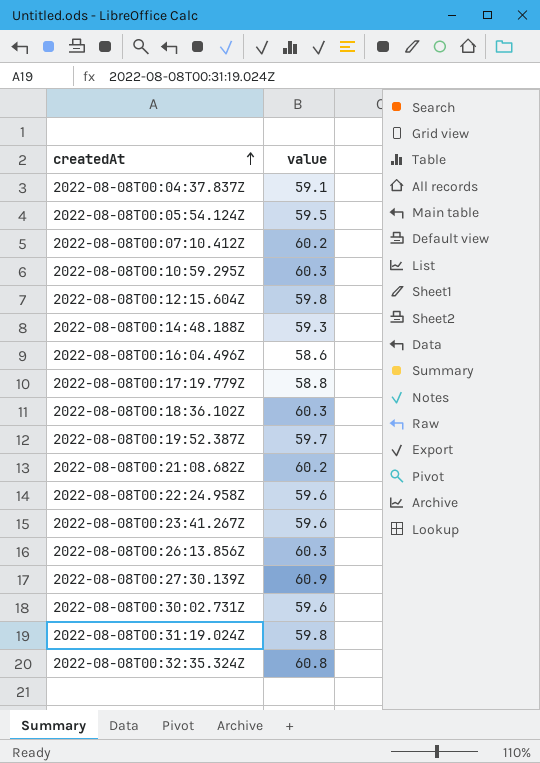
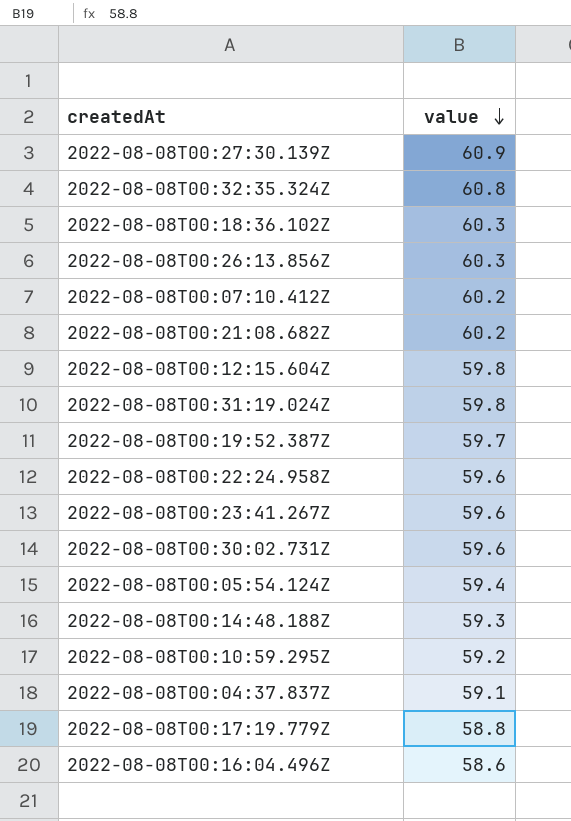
row order: createdAt ascending -> value descending
2022-08-08T00:05:54.124Z | value: 59.5 -> 59.4
2022-08-08T00:10:59.295Z | value: 60.3 -> 59.2

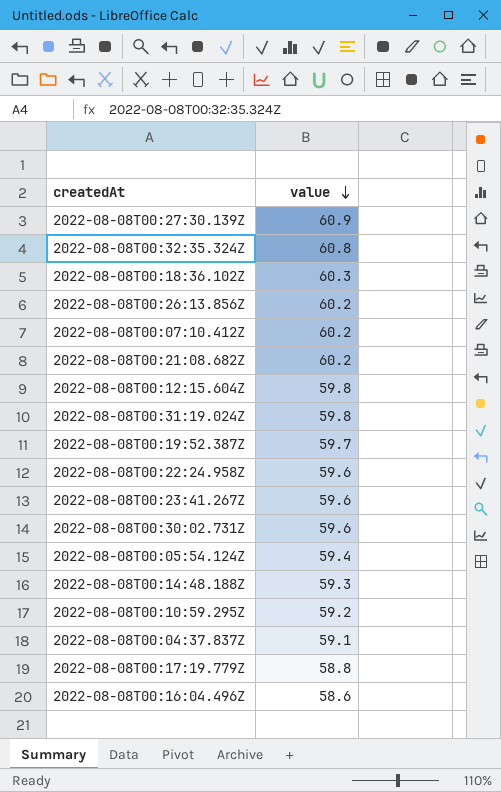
2022-08-08T00:26:13.856Z | value: 60.3 -> 60.2

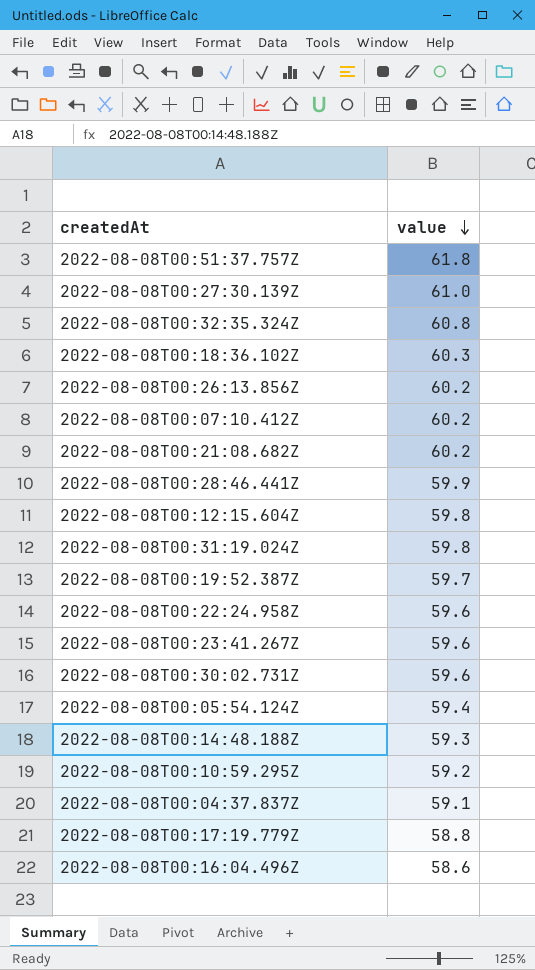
row 2022-08-08T00:51:37.757Z: none -> 61.8
2022-08-08T00:27:30.139Z | value: 60.9 -> 61.0
row 2022-08-08T00:28:46.441Z: none -> 59.9

